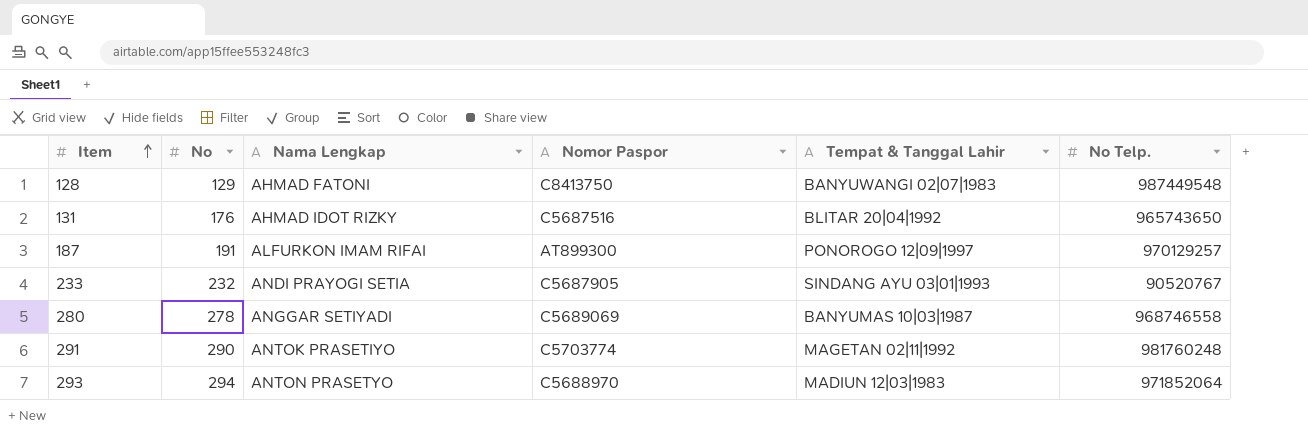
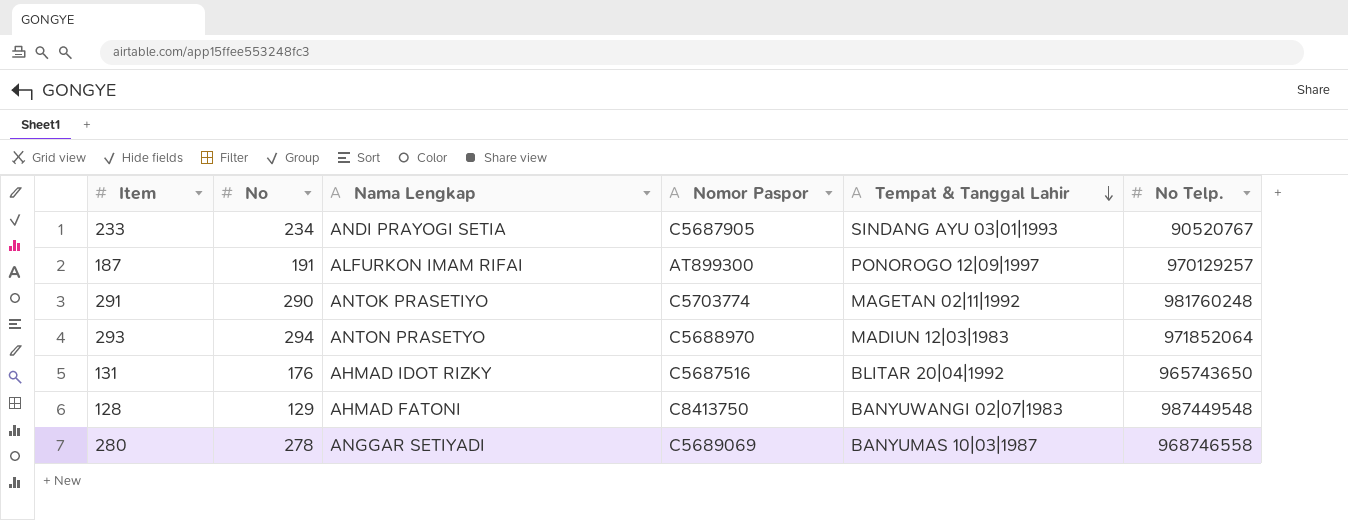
row order: Item ascending -> Tempat & Tanggal Lahir descending
233 | No: 232 -> 234

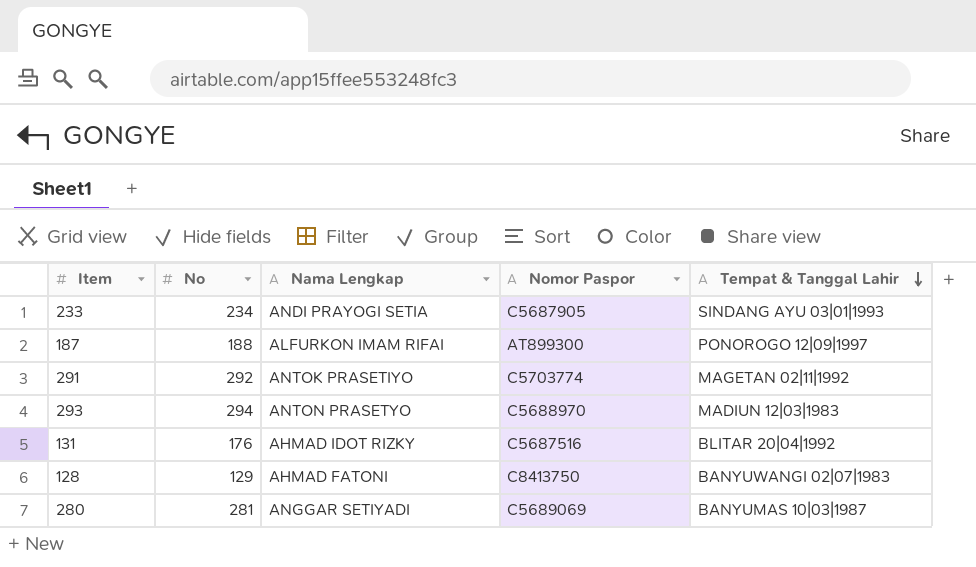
column No Telp. | position: 6 -> none
187 | No: 191 -> 188
291 | No: 290 -> 292
280 | No: 278 -> 281

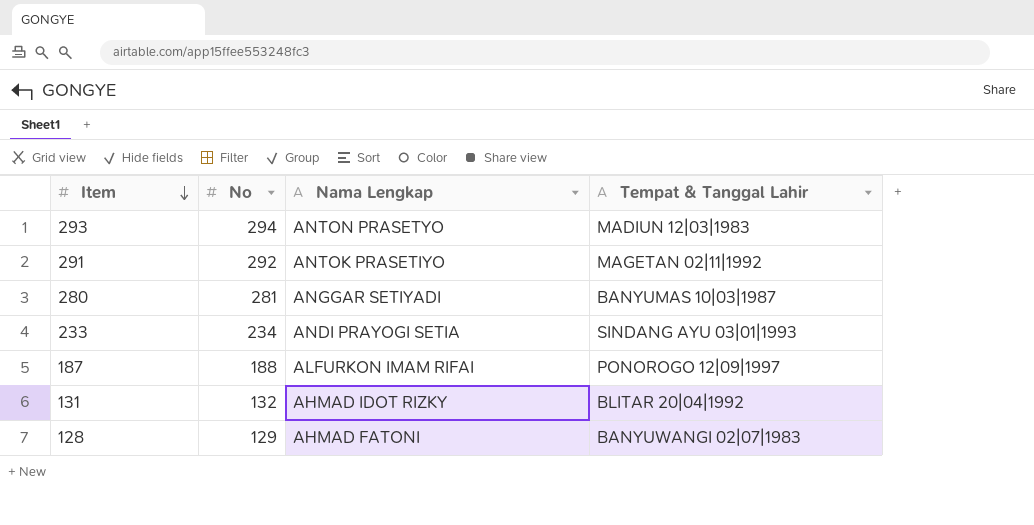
row order: Tempat & Tanggal Lahir descending -> Item descending
column Nomor Paspor | position: 4 -> none
131 | No: 176 -> 132

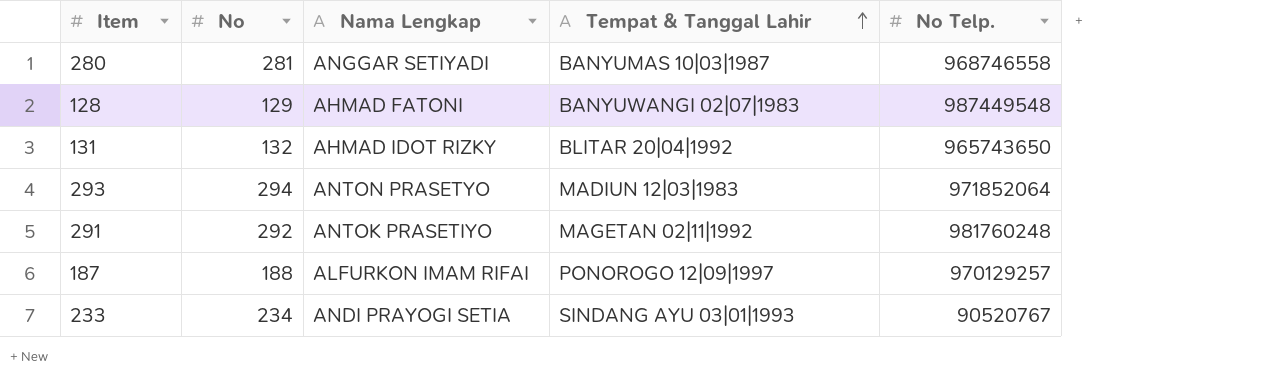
row order: Item descending -> Tempat & Tanggal Lahir ascending
column No Telp. | position: none -> 5

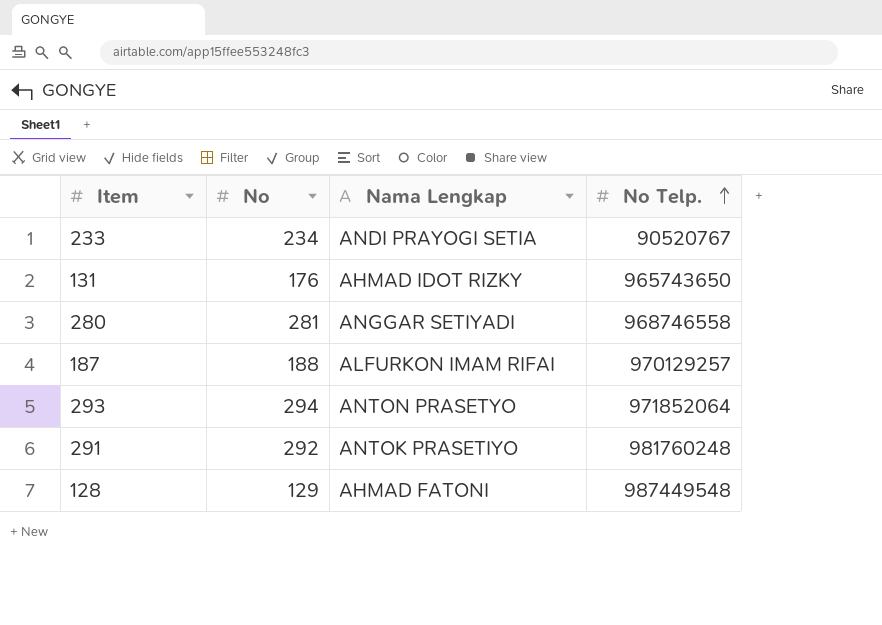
row order: Tempat & Tanggal Lahir ascending -> No Telp. ascending
column Tempat & Tanggal Lahir | position: 4 -> none
131 | No: 132 -> 176

